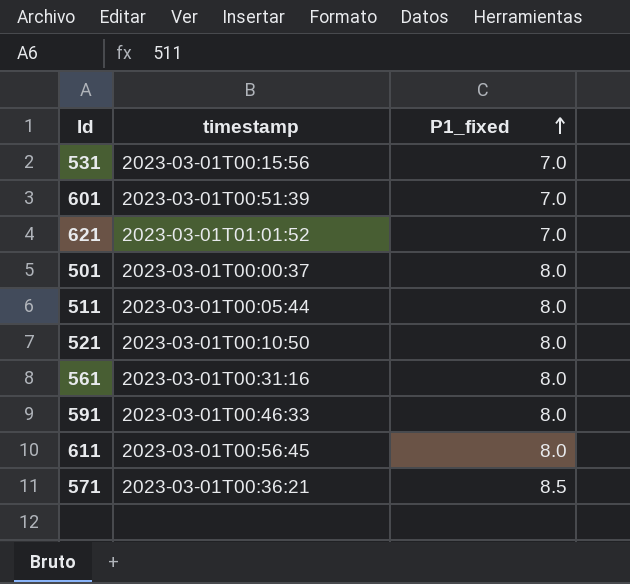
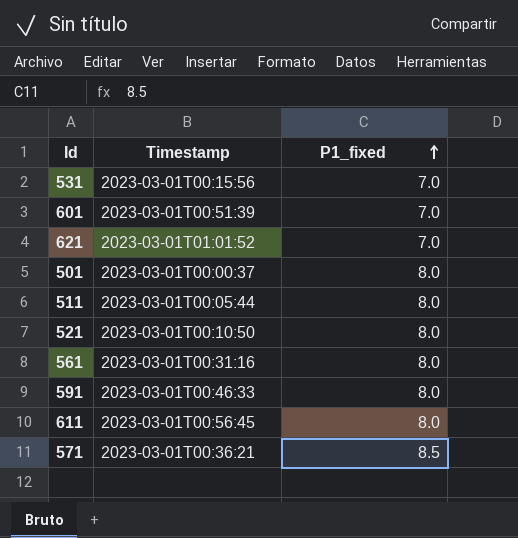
column name: timestamp -> Timestamp

